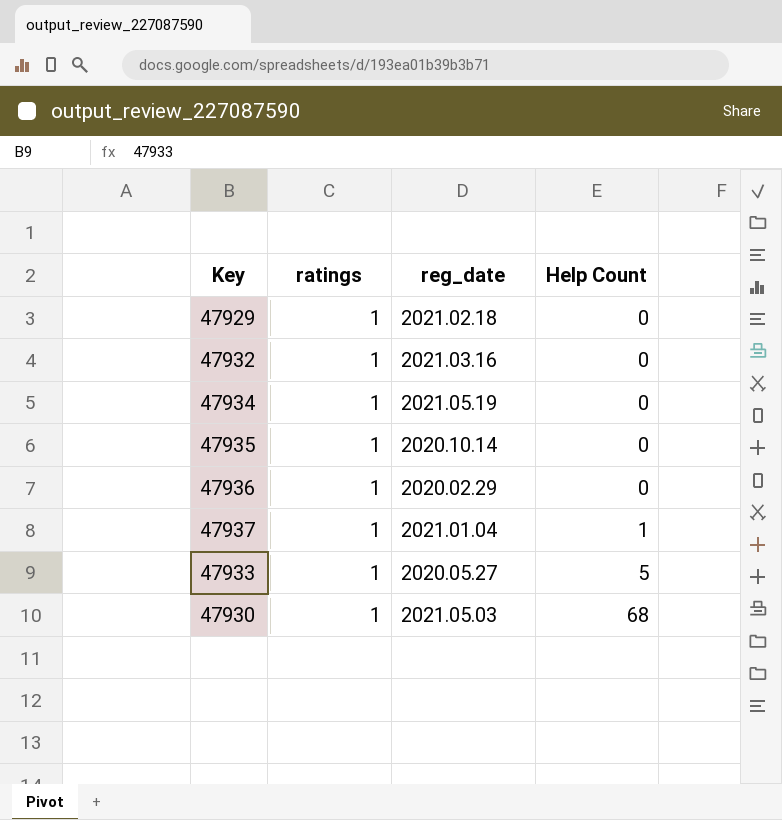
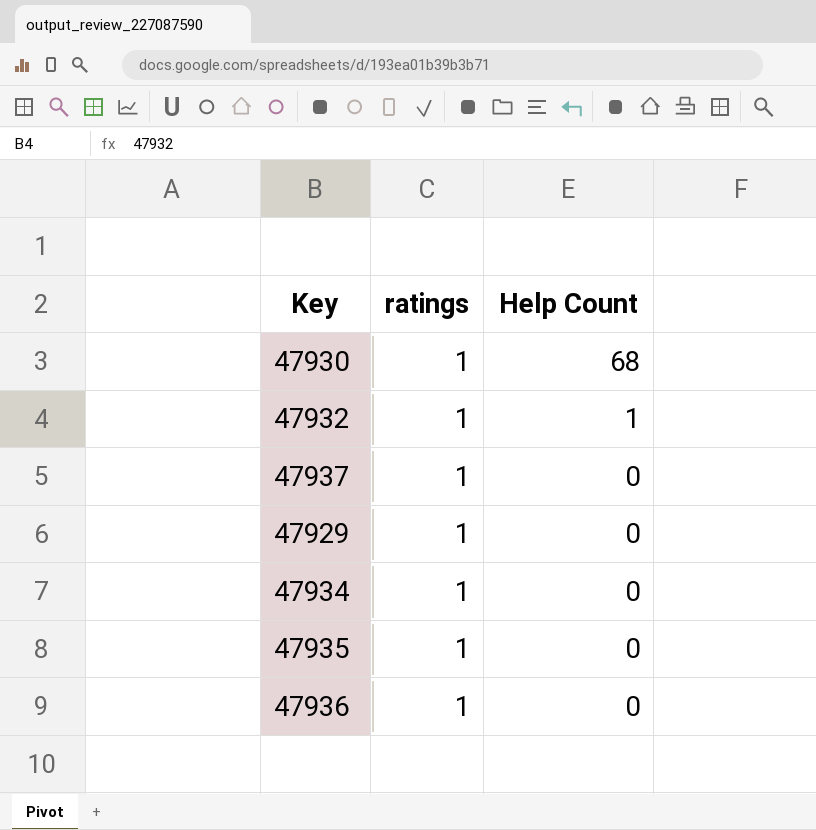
row order: Help Count ascending -> Help Count descending
column reg_date | position: 3 -> none
row 47933: 1 | 2020.05.27 | 5 -> none
47932 | Help Count: 0 -> 1
47937 | Help Count: 1 -> 0

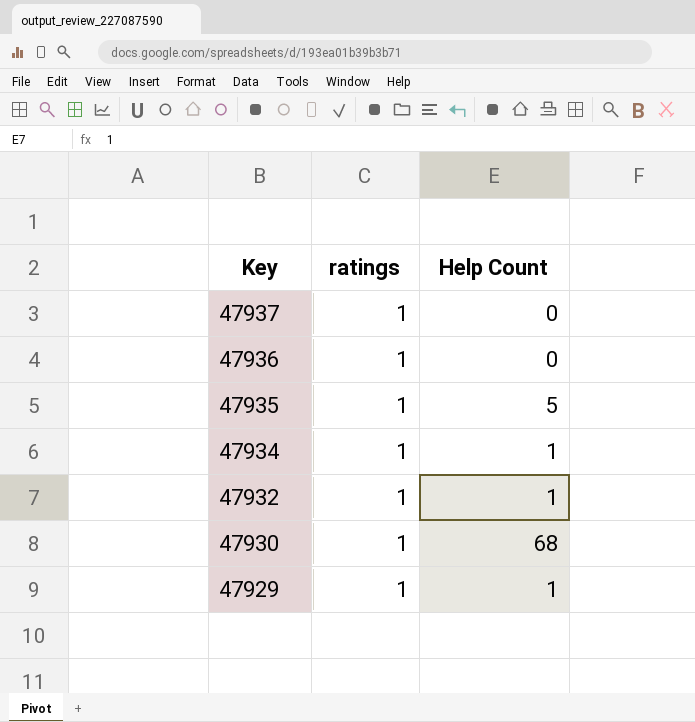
row order: Help Count descending -> Key descending
47935 | Help Count: 0 -> 5
47934 | Help Count: 0 -> 1
47929 | Help Count: 0 -> 1

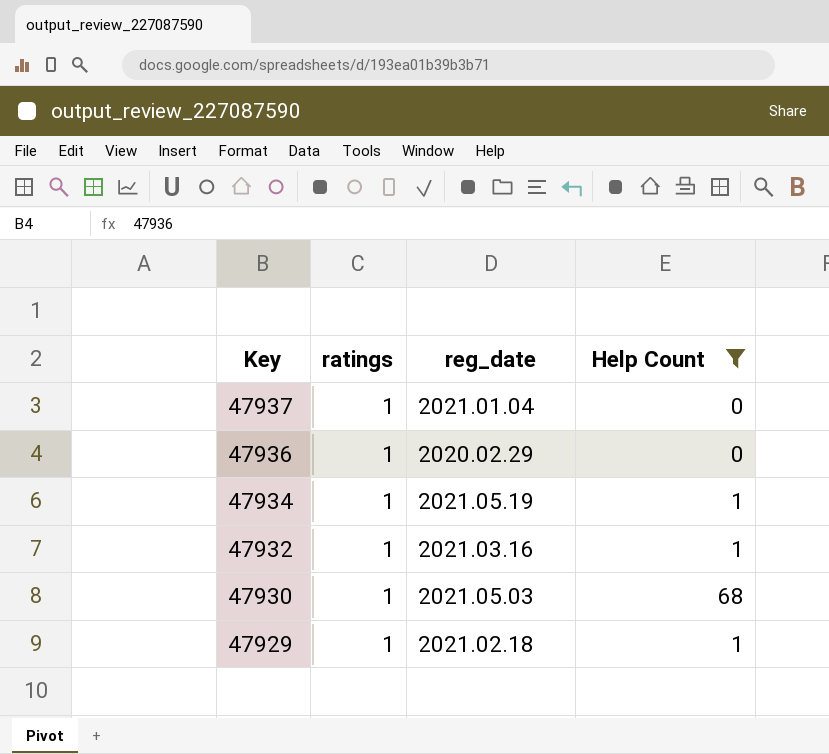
filter: none -> Help Count != 5
column reg_date | position: none -> 3

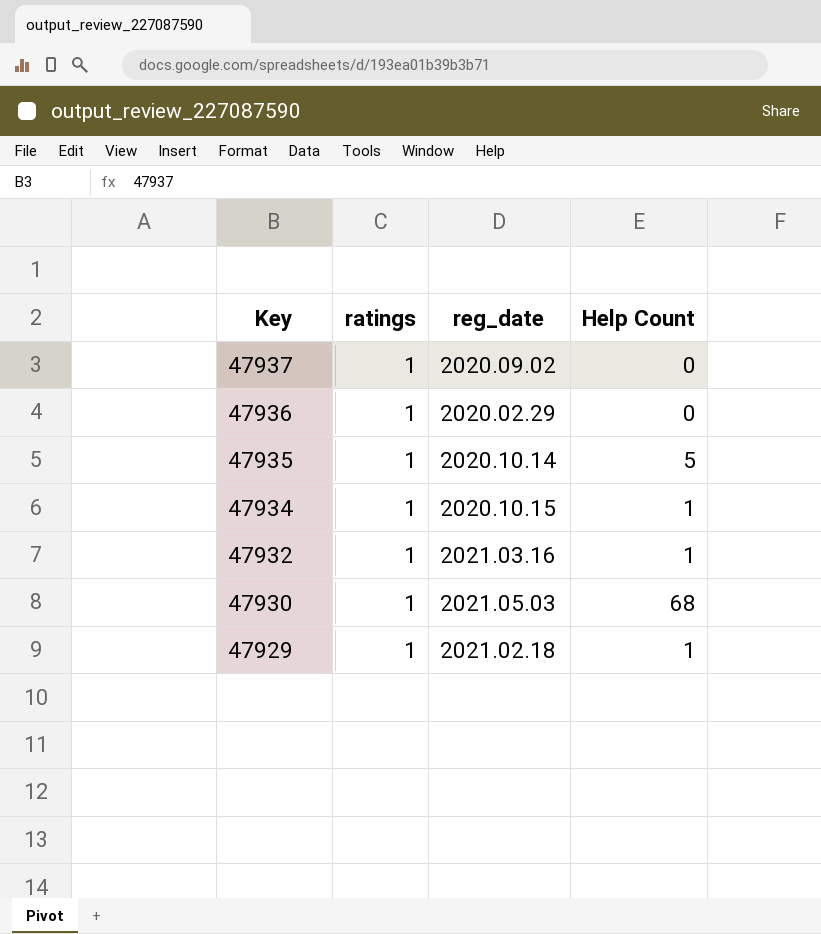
filter: Help Count != 5 -> none
47937 | reg_date: 2021.01.04 -> 2020.09.02
47934 | reg_date: 2021.05.19 -> 2020.10.15

